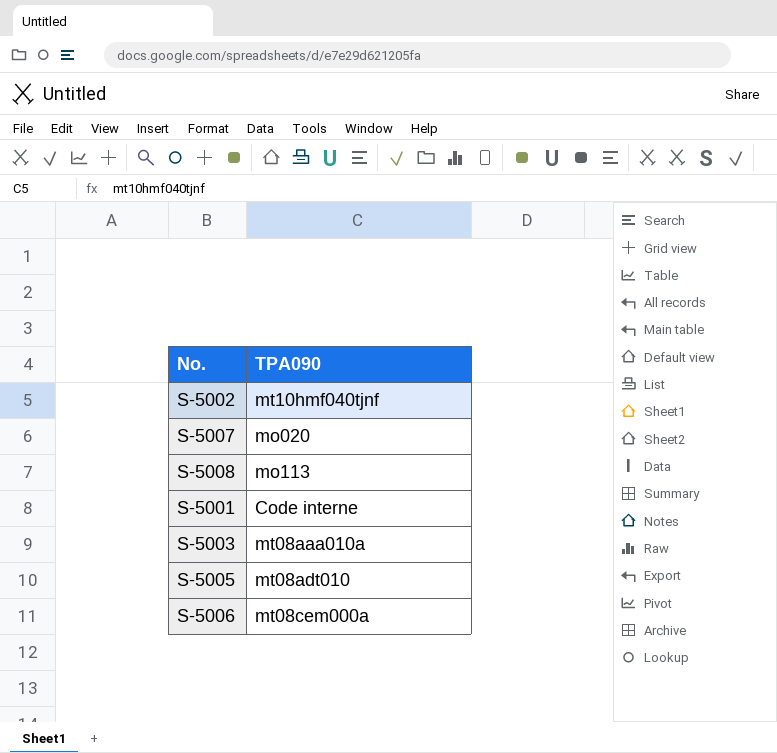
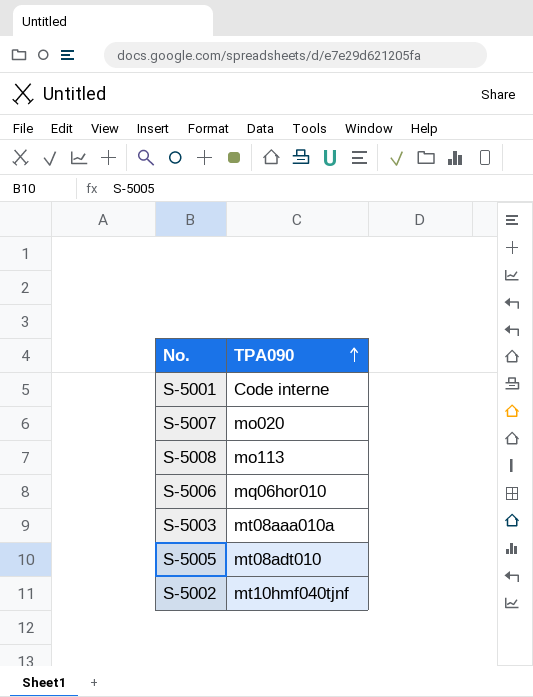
row order: none -> TPA090 ascending
S-5006 | TPA090: mt08cem000a -> mq06hor010

